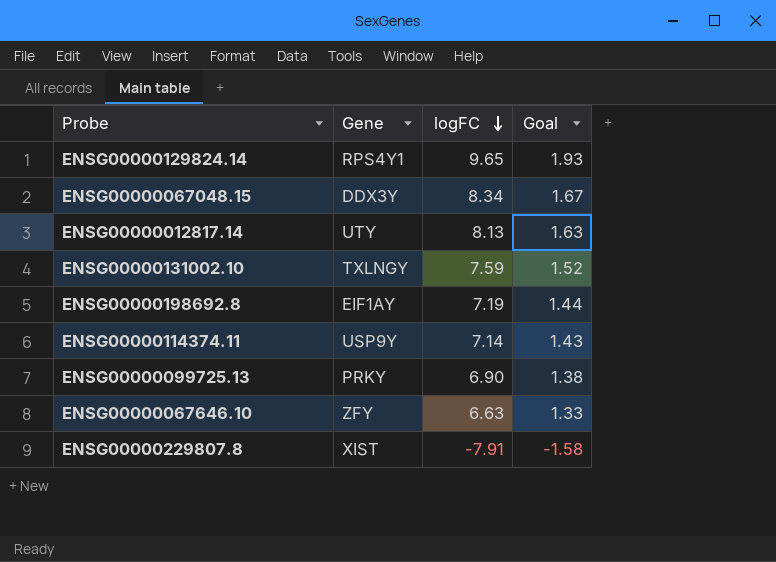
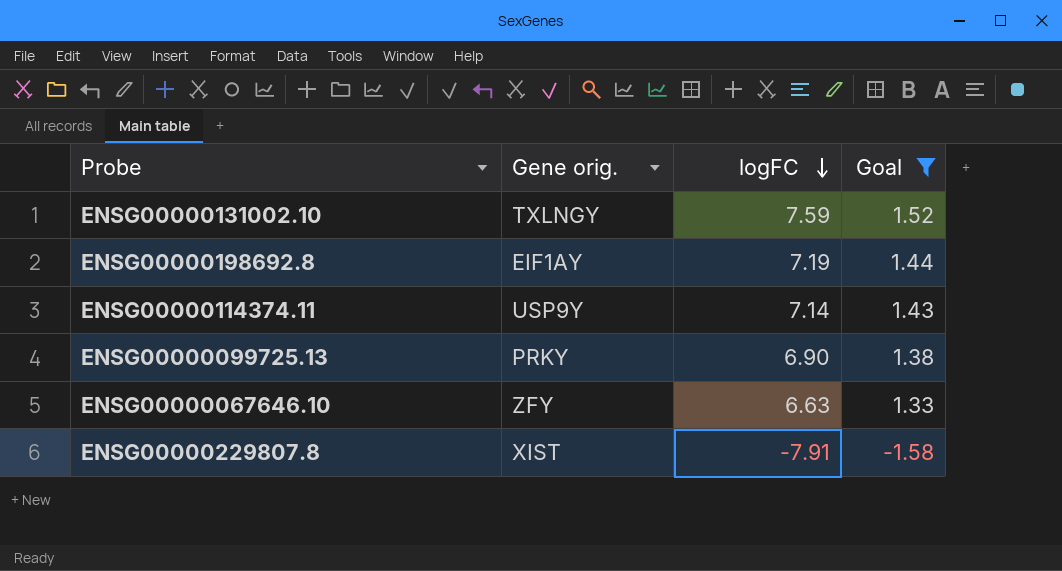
filter: none -> Goal <= 1.52
column name: Gene -> Gene orig.

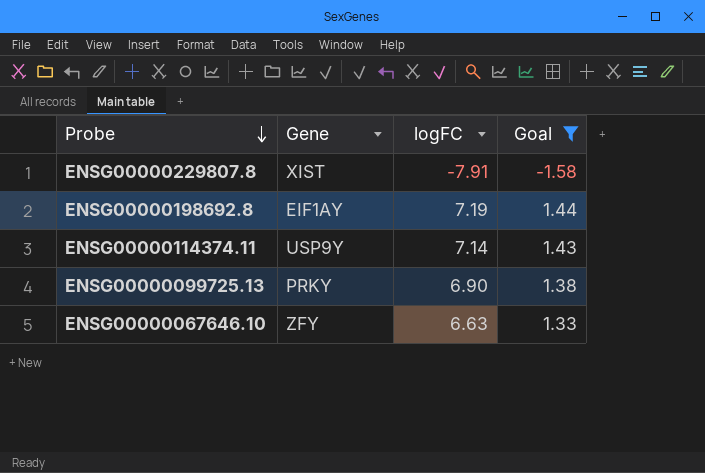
row order: logFC descending -> Probe descending
column name: Gene orig. -> Gene
row ENSG00000131002.10: TXLNGY | 7.59 | 1.52 -> none

